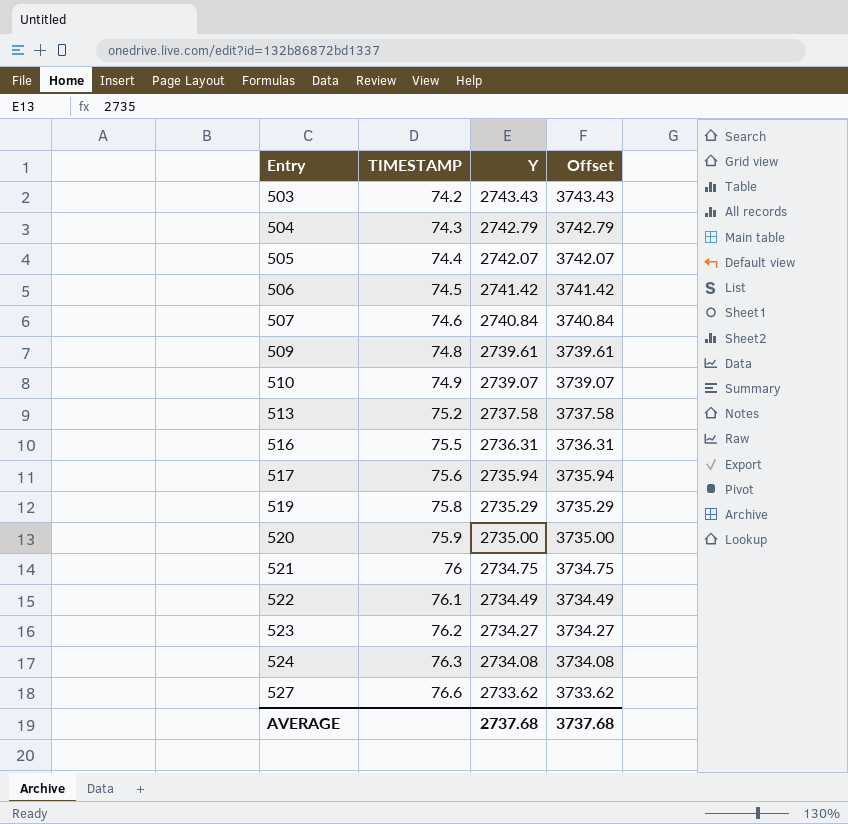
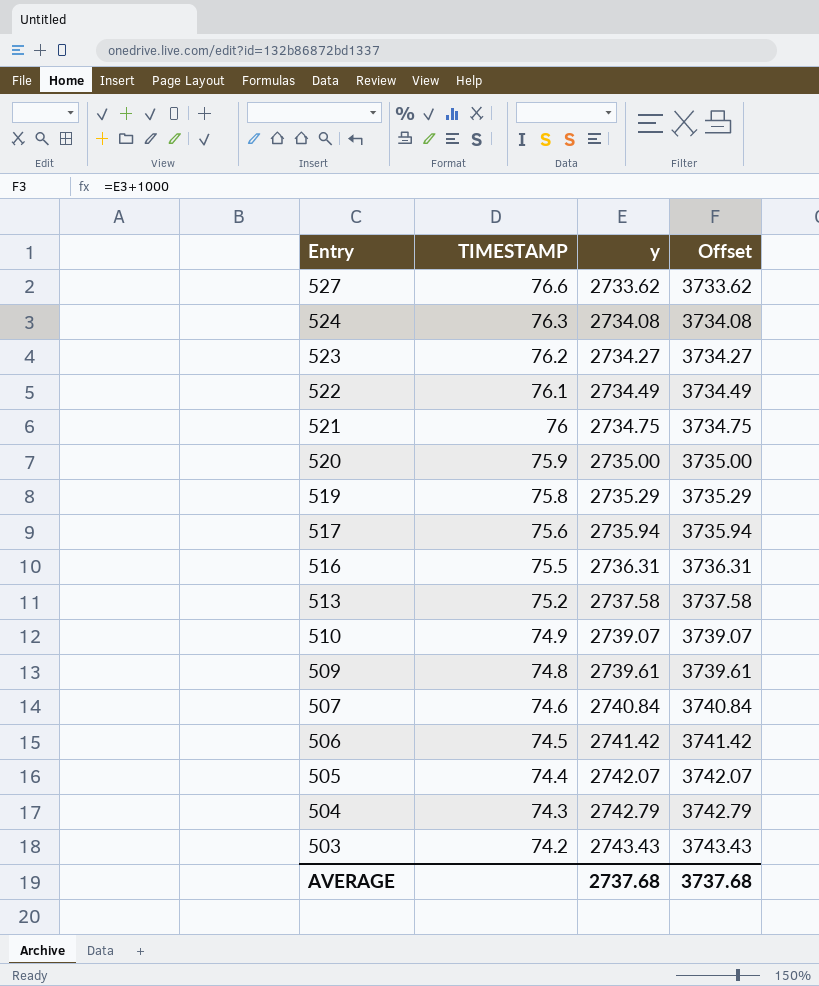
row order: Entry ascending -> Entry descending
column name: Y -> y

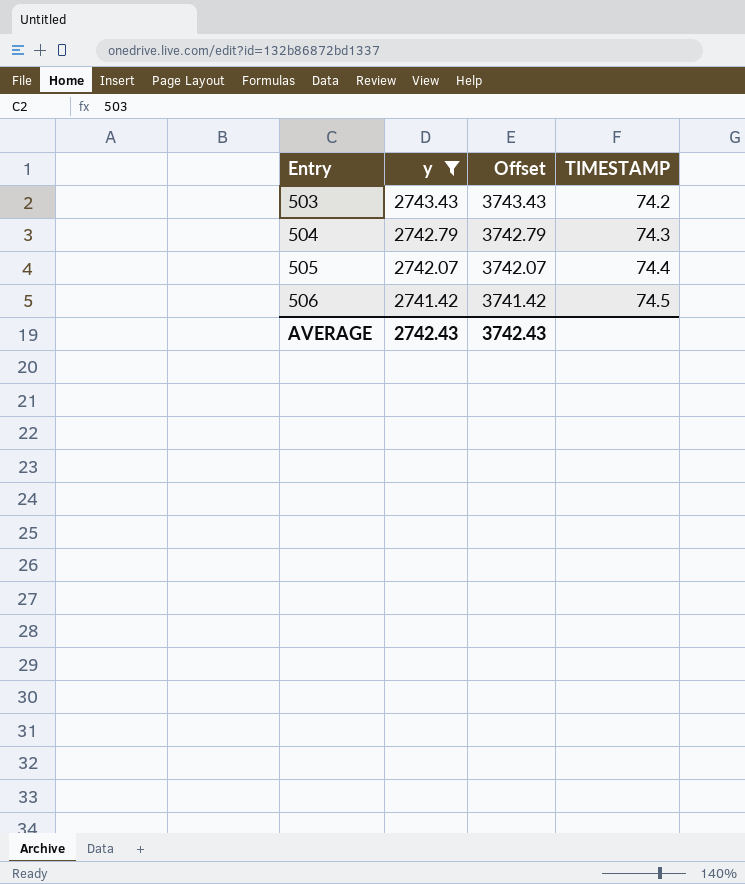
filter: none -> y >= 2741.42
row order: Entry descending -> Entry ascending
column TIMESTAMP | position: 2 -> 4
AVERAGE | y: 2737.68 -> 2742.43
AVERAGE | Offset: 3737.68 -> 3742.43

